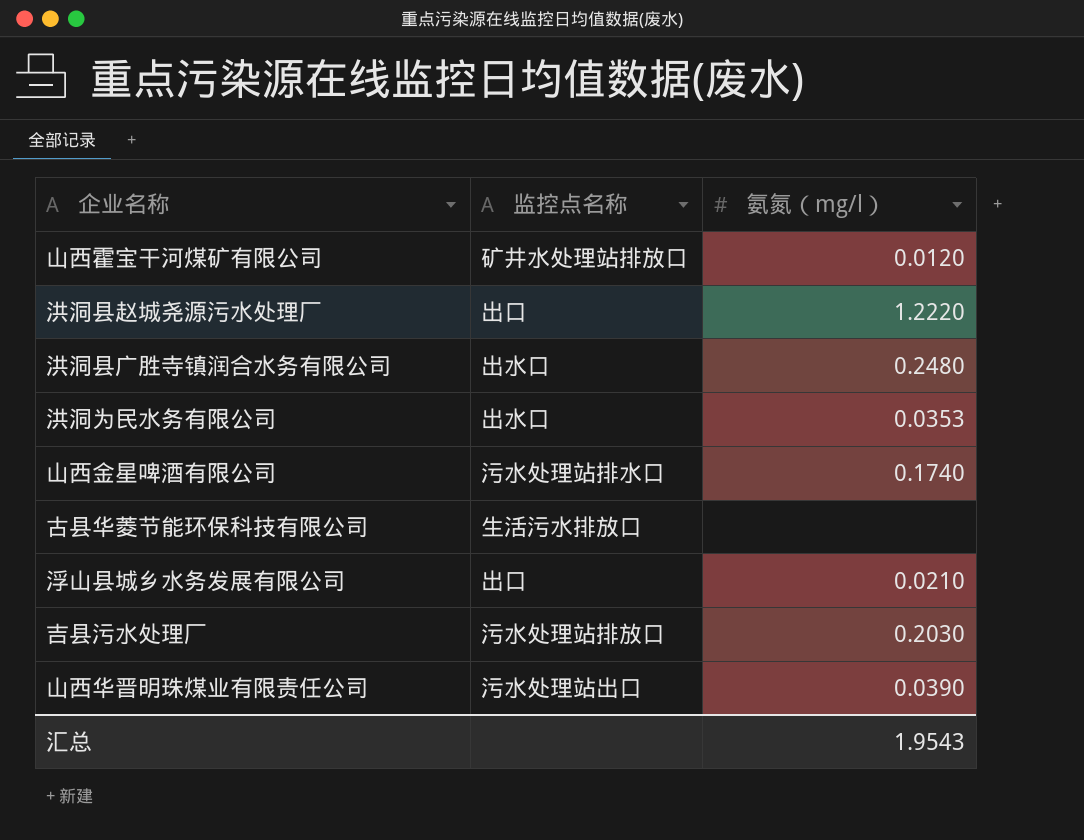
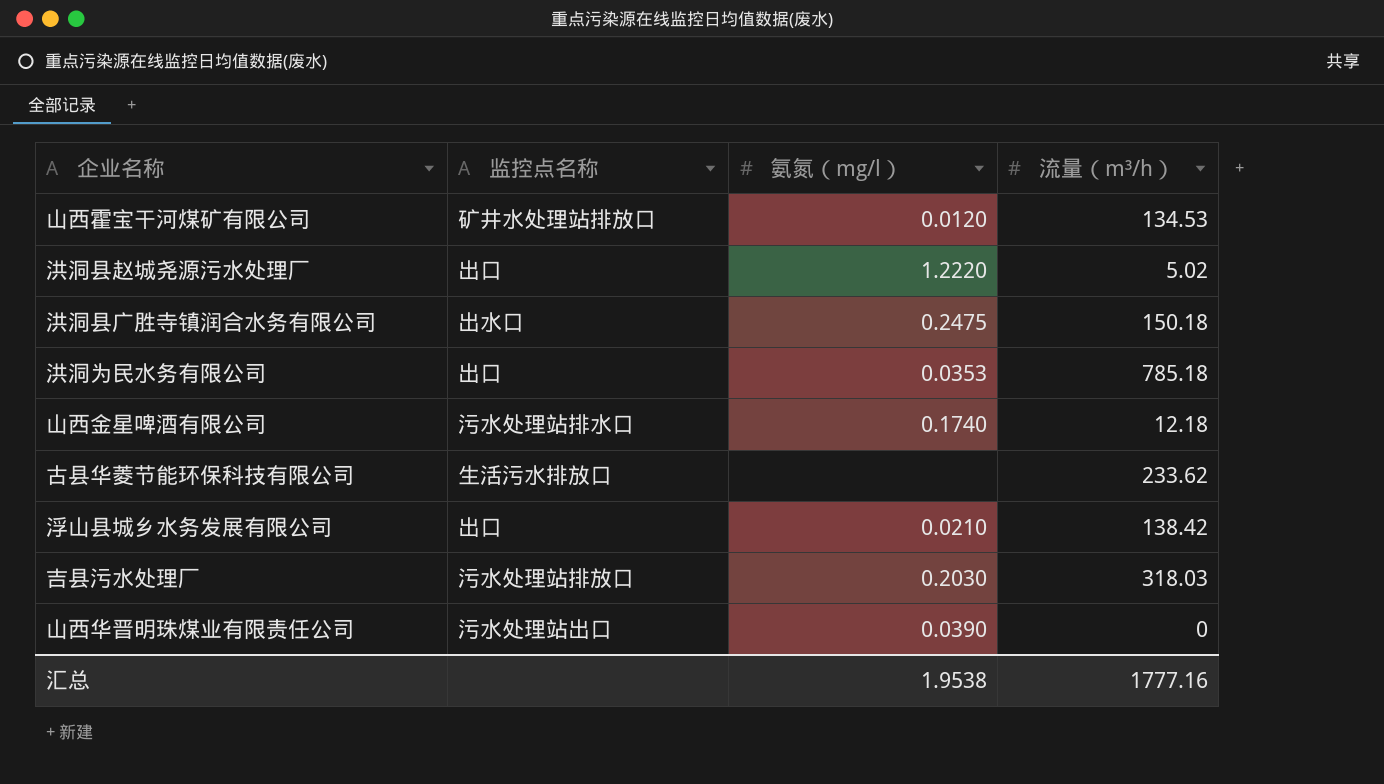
column 流量（m³/h） | position: none -> 4
洪洞县广胜寺镇润合水务有限公司 | 氨氮（mg/l）: 0.2480 -> 0.2475
洪洞为民水务有限公司 | 监控点名称: 出水口 -> 出口
汇总 | 氨氮（mg/l）: 1.9543 -> 1.9538

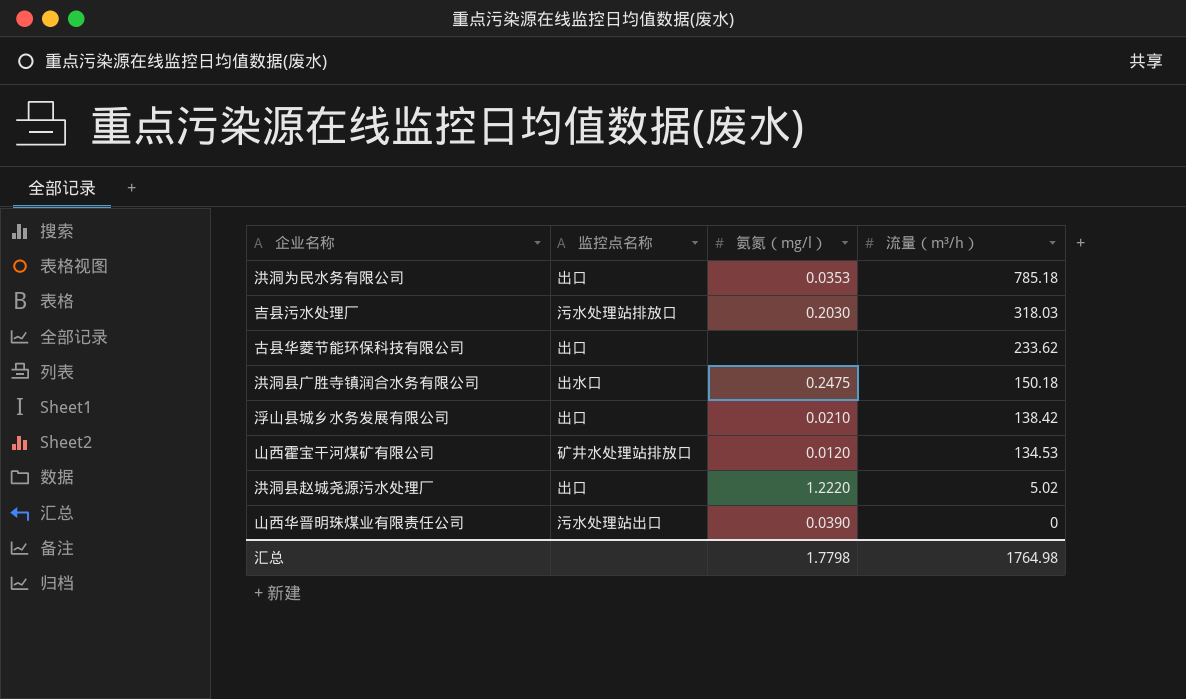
row order: none -> 流量（m³/h） descending
row 山西金星啤酒有限公司: 污水处理站排水口 | 0.1740 | 12.18 -> none
古县华菱节能环保科技有限公司 | 监控点名称: 生活污水排放口 -> 出口
汇总 | 氨氮（mg/l）: 1.9538 -> 1.7798
汇总 | 流量（m³/h）: 1777.16 -> 1764.98

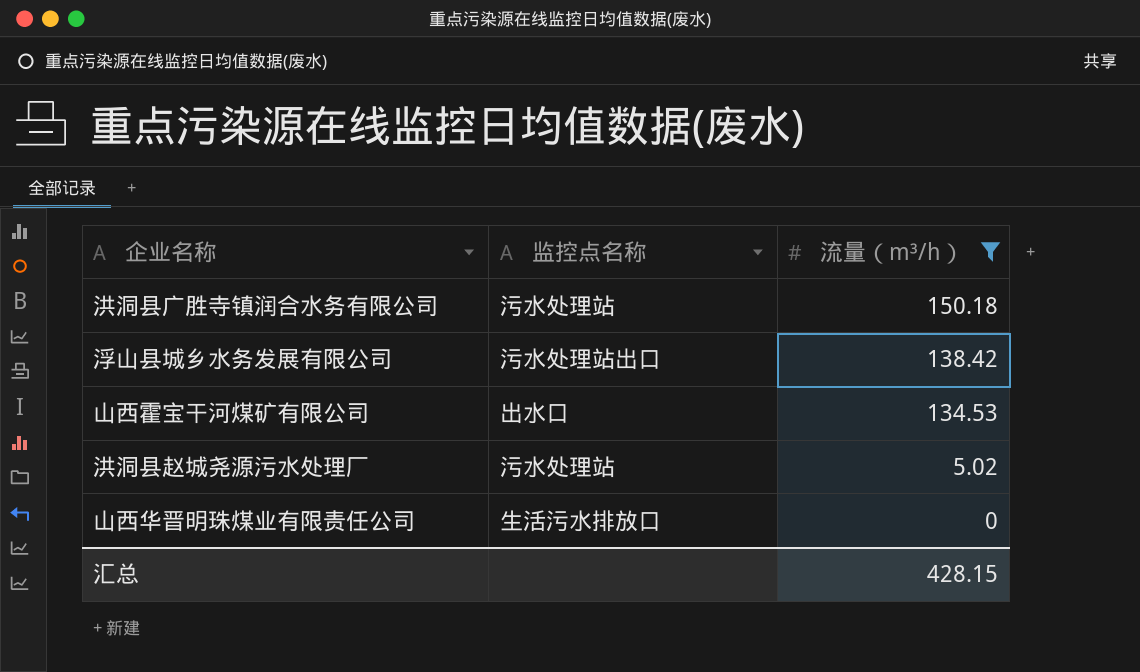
filter: none -> 流量（m³/h） <= 150.18
column 氨氮（mg/l） | position: 3 -> none
洪洞县广胜寺镇润合水务有限公司 | 监控点名称: 出水口 -> 污水处理站
浮山县城乡水务发展有限公司 | 监控点名称: 出口 -> 污水处理站出口
山西霍宝干河煤矿有限公司 | 监控点名称: 矿井水处理站排放口 -> 出水口
洪洞县赵城尧源污水处理厂 | 监控点名称: 出口 -> 污水处理站
山西华晋明珠煤业有限责任公司 | 监控点名称: 污水处理站出口 -> 生活污水排放口
汇总 | 流量（m³/h）: 1764.98 -> 428.15

